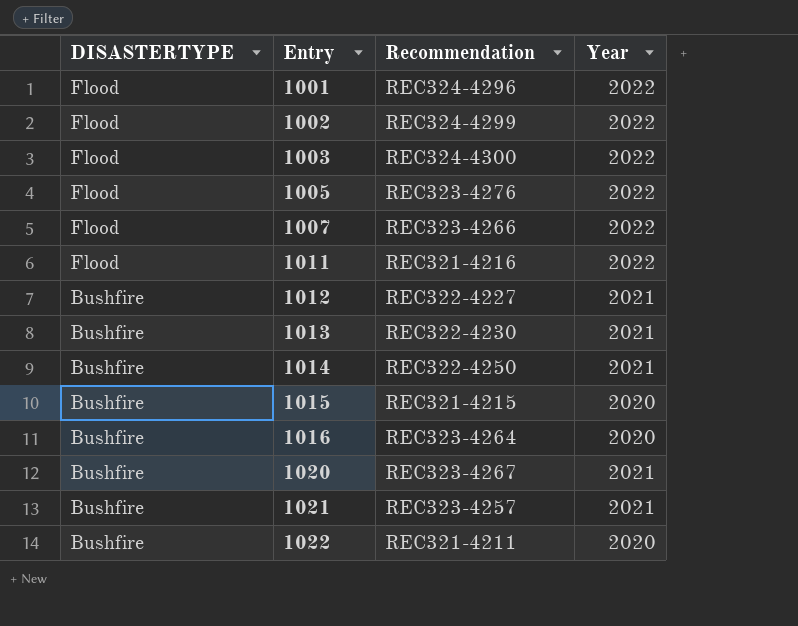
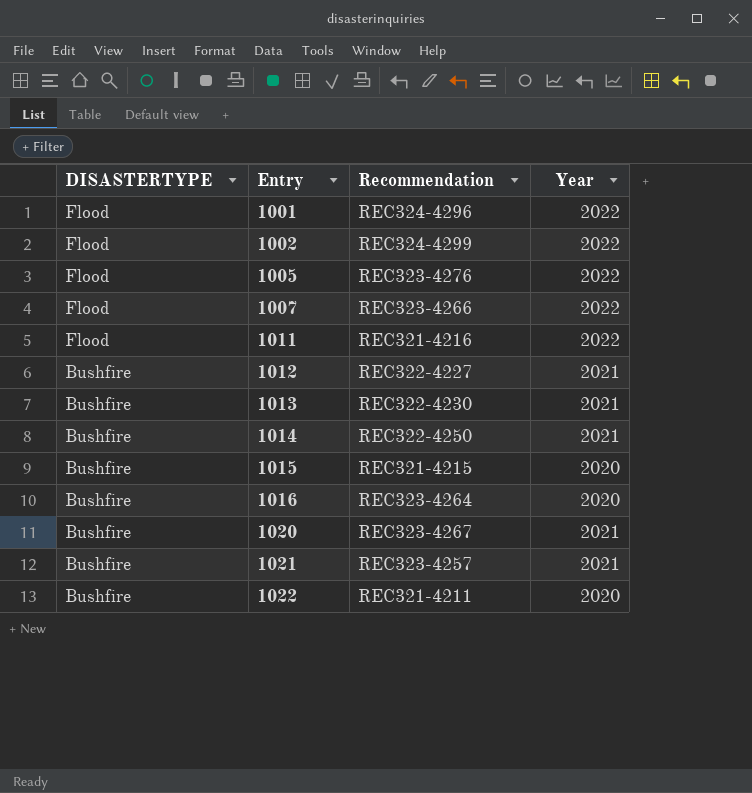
row 1003: Flood | REC324-4300 | 2022 -> none

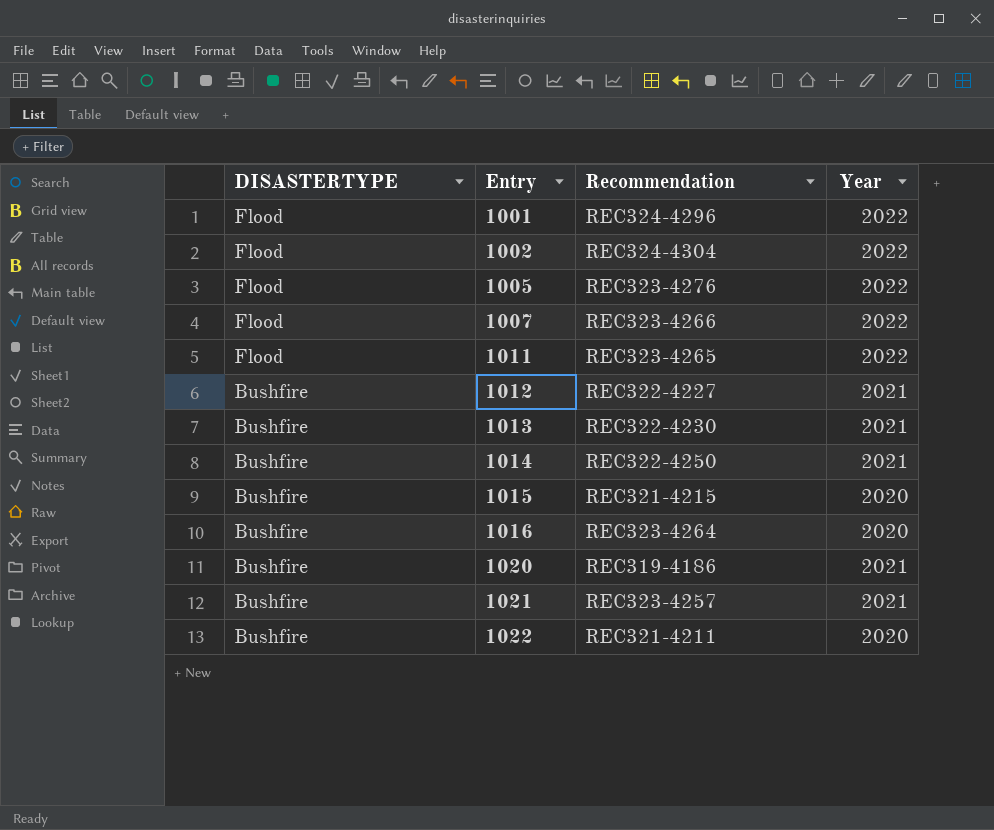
1002 | Recommendation: REC324-4299 -> REC324-4304
1011 | Recommendation: REC321-4216 -> REC323-4265
1020 | Recommendation: REC323-4267 -> REC319-4186

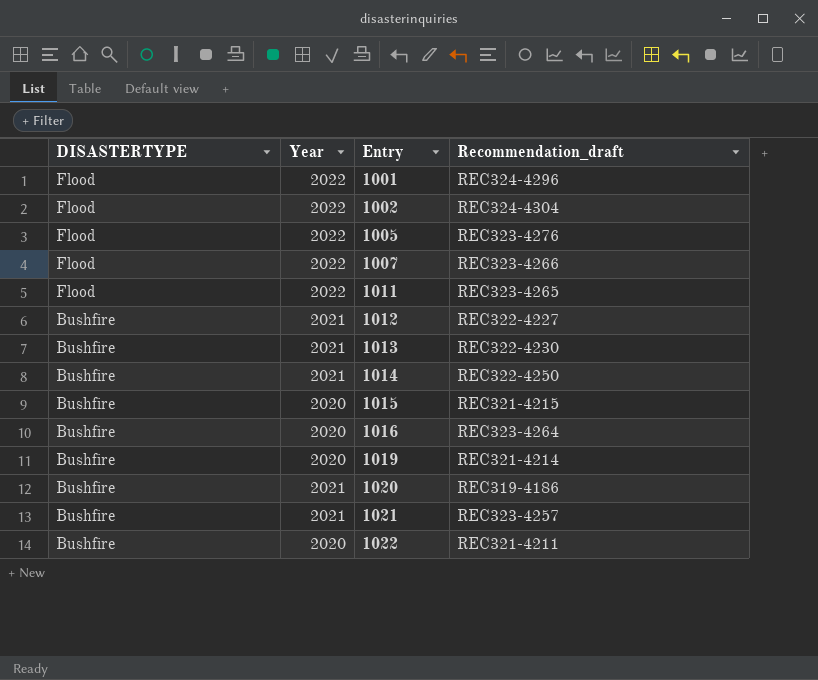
column Year | position: 4 -> 2
column name: Recommendation -> Recommendation_draft
row 1019: none -> Bushfire | 2020 | REC321-4214

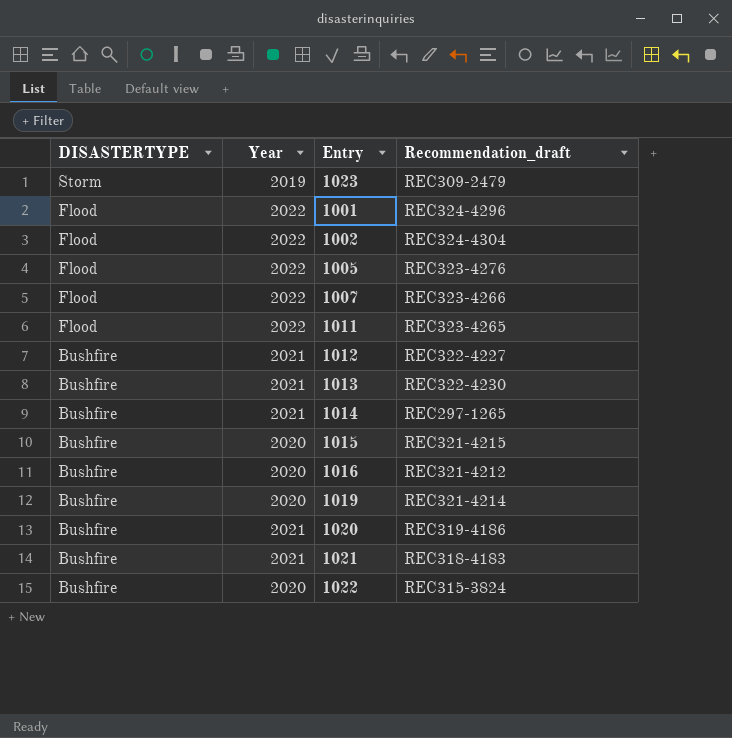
row 1023: none -> Storm | 2019 | REC309-2479
1014 | Recommendation_draft: REC322-4250 -> REC297-1265
1016 | Recommendation_draft: REC323-4264 -> REC321-4212
1021 | Recommendation_draft: REC323-4257 -> REC318-4183
1022 | Recommendation_draft: REC321-4211 -> REC315-3824

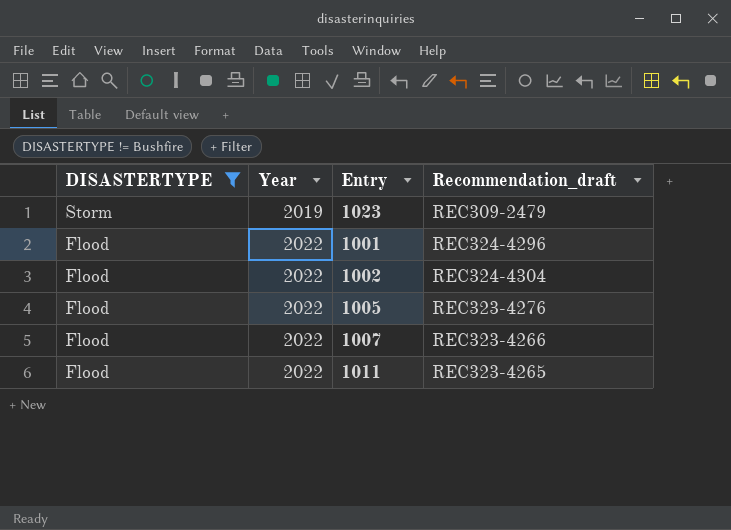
filter: none -> DISASTERTYPE != Bushfire

